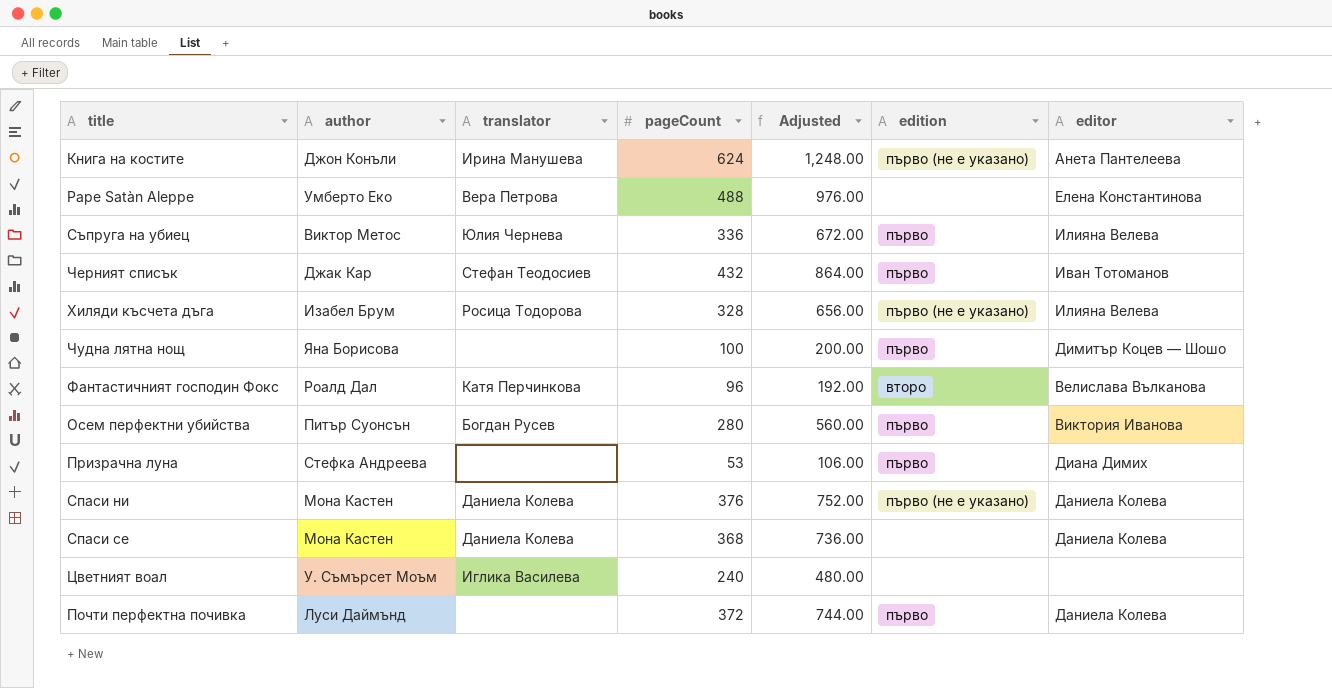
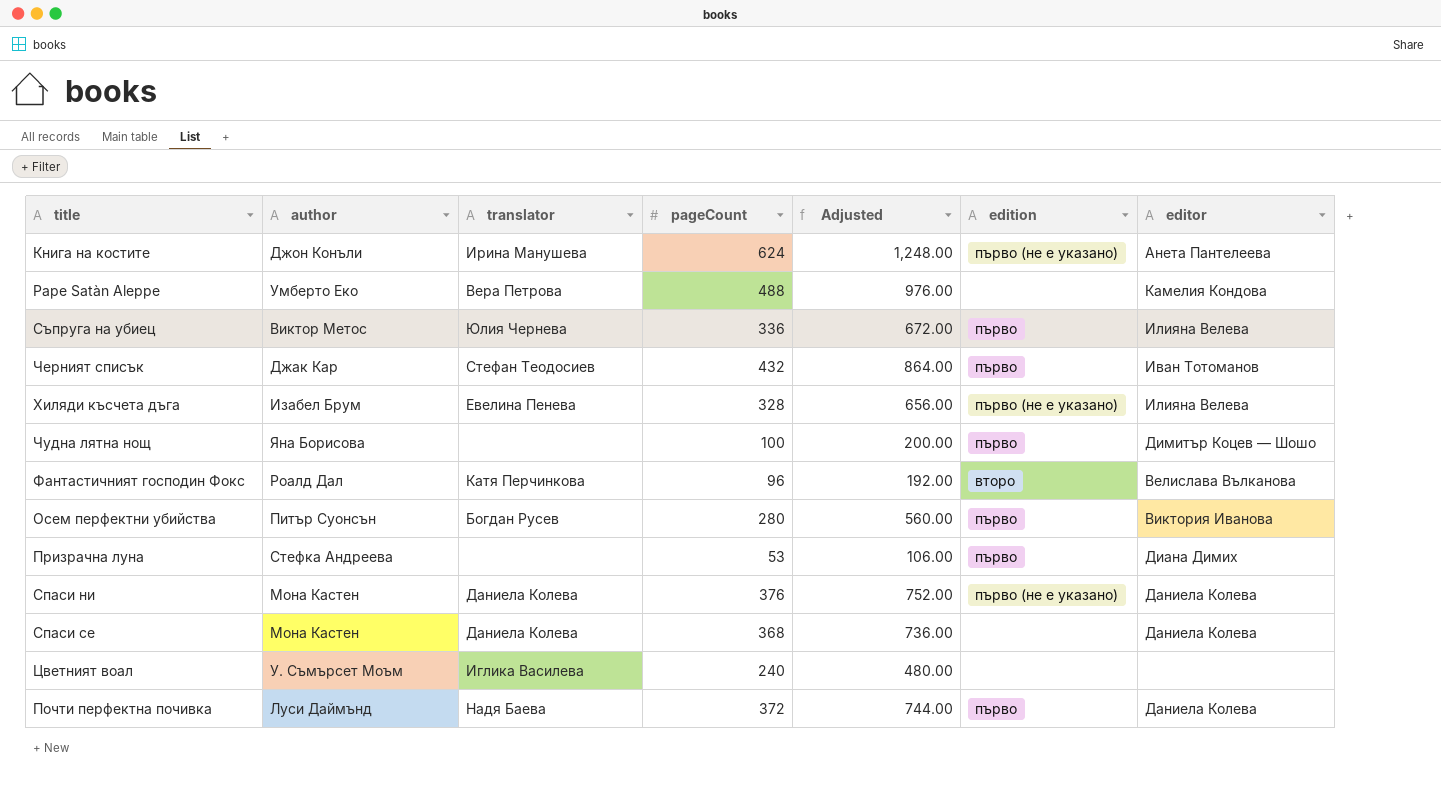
Pape Satàn Aleppe | editor: Елена Константинова -> Камелия Кондова
Хиляди късчета дъга | translator: Росица Тодорова -> Евелина Пенева
Почти перфектна почивка | translator: none -> Надя Баева

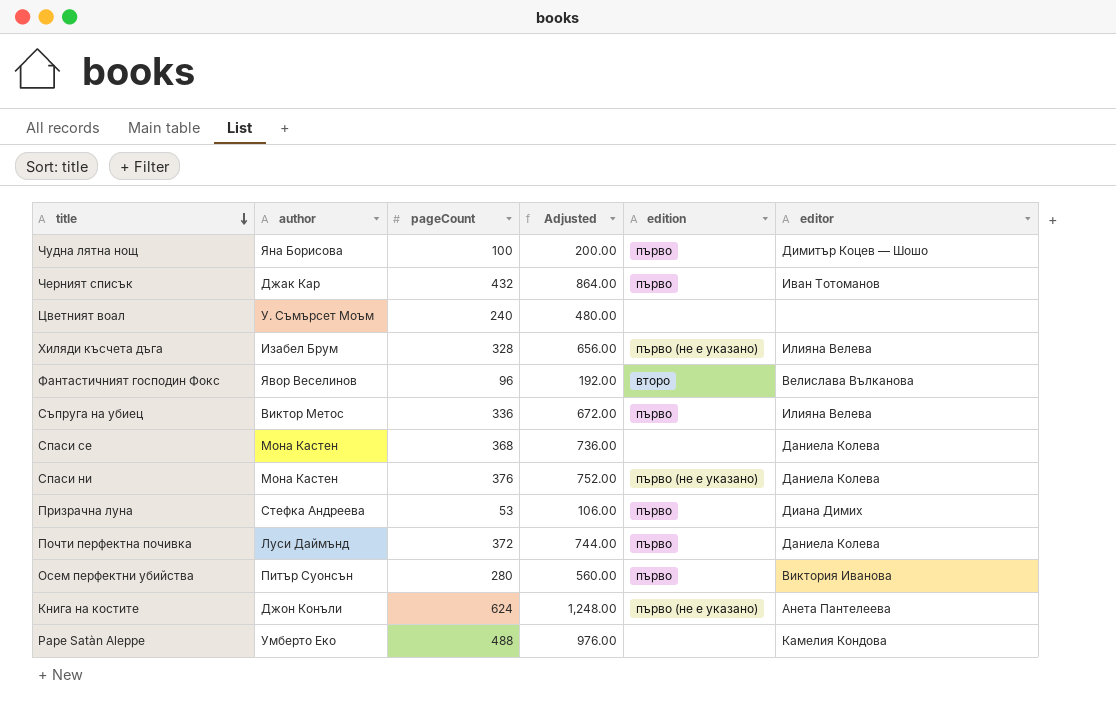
row order: none -> title descending
column translator | position: 3 -> none
Фантастичният господин Фокс | author: Роалд Дал -> Явор Веселинов

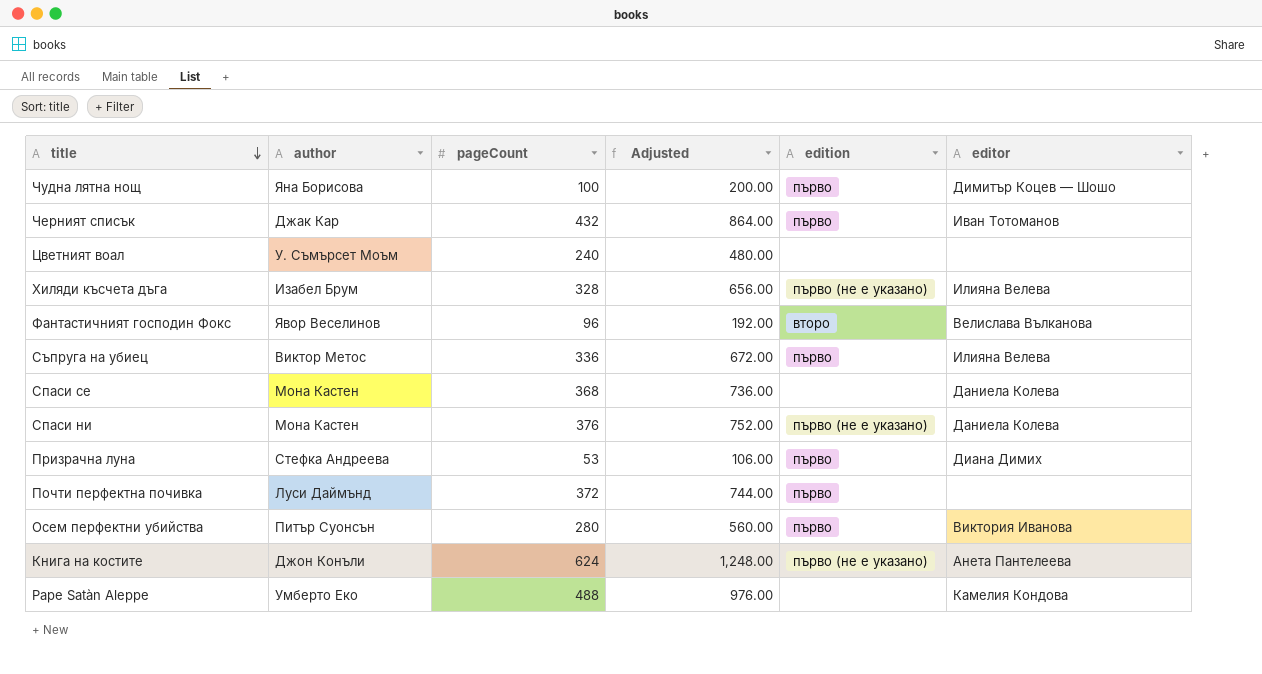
Почти перфектна почивка | editor: Даниела Колева -> none

